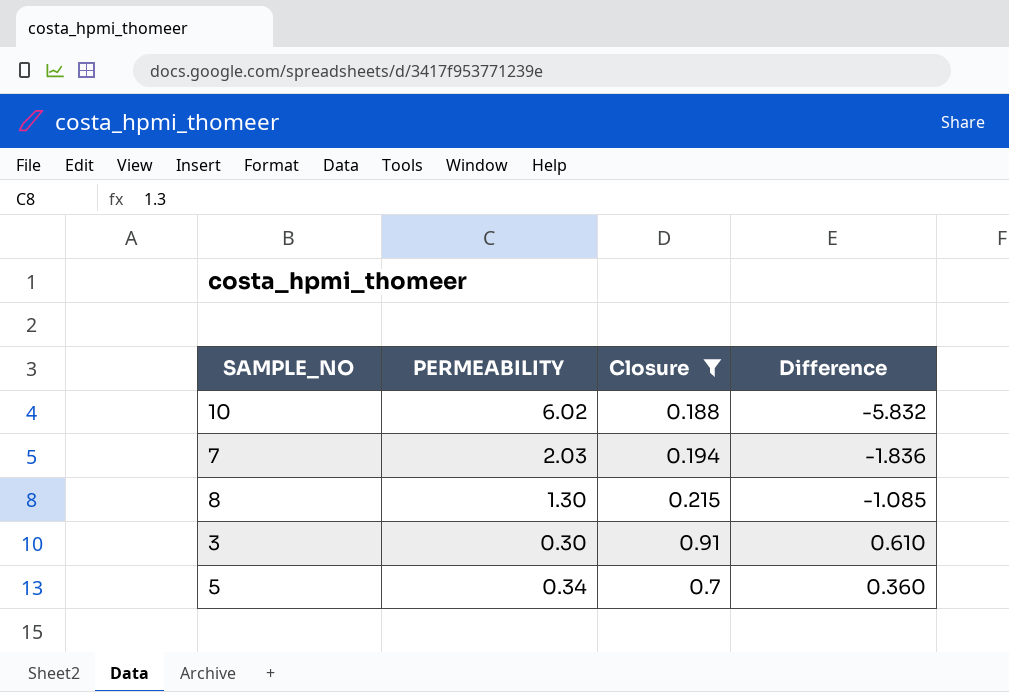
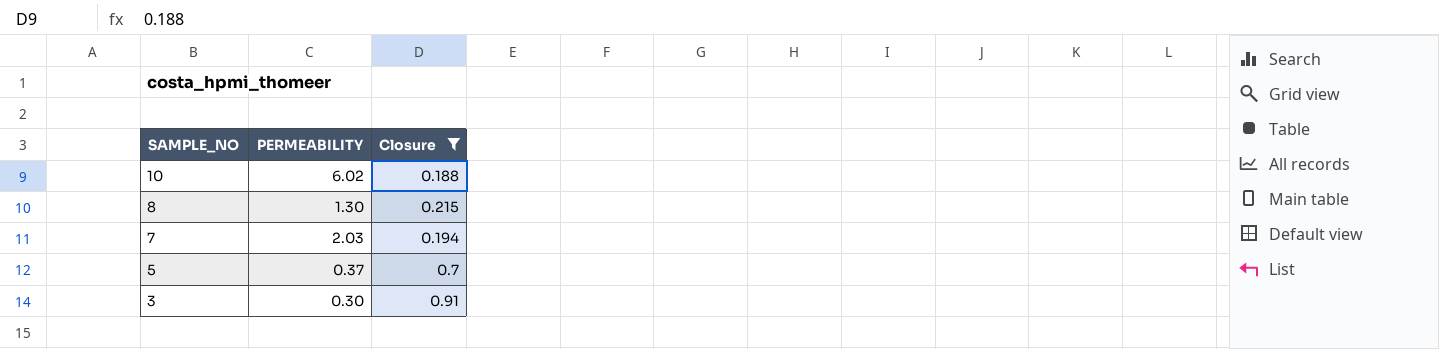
row order: none -> SAMPLE_NO descending
column Difference | formula: [Closure] - [PERMEABILITY] -> none
5 | PERMEABILITY: 0.34 -> 0.37

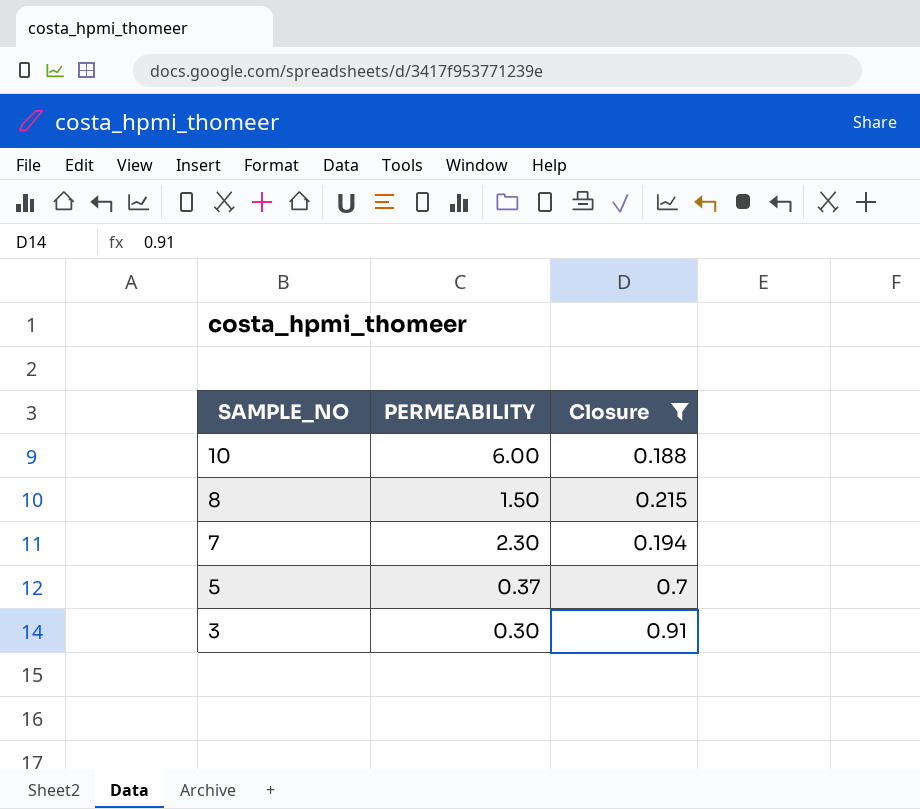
10 | PERMEABILITY: 6.02 -> 6.00
8 | PERMEABILITY: 1.30 -> 1.50
7 | PERMEABILITY: 2.03 -> 2.30

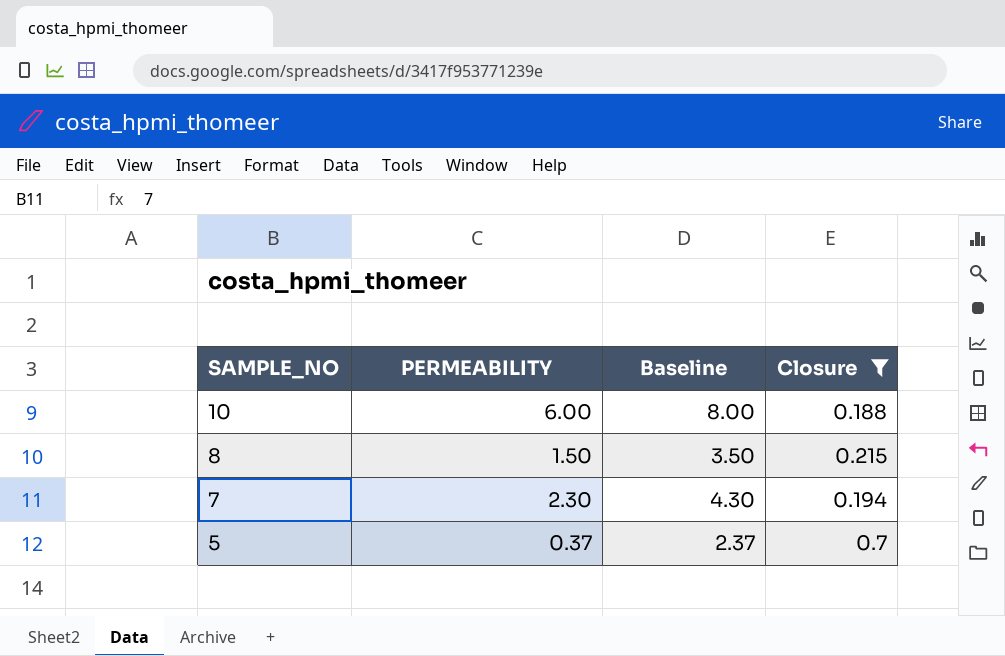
column Baseline | formula: none -> [PERMEABILITY] + 2
row 3: 0.30 | 0.91 -> none

